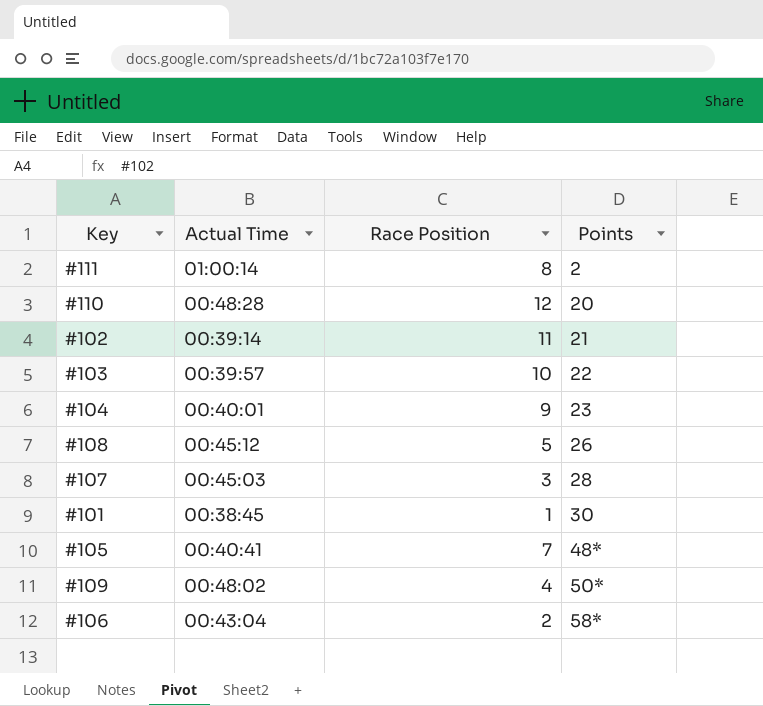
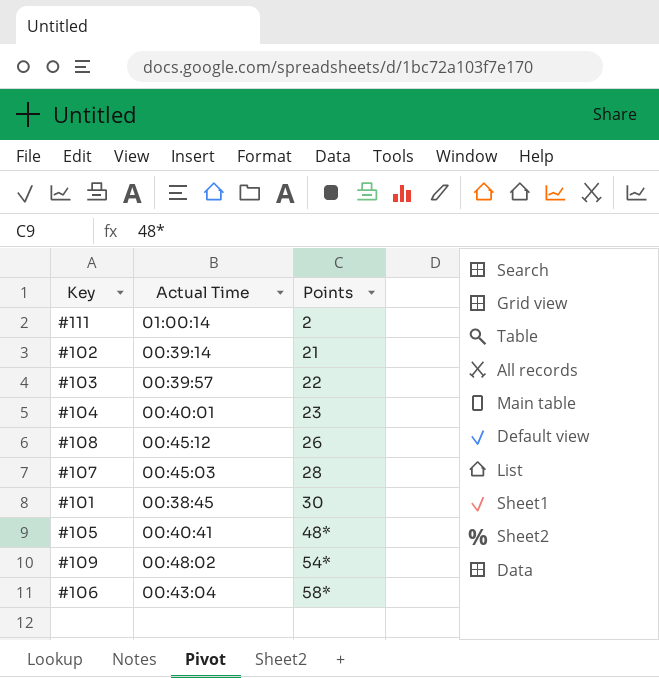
column Race Position | position: 3 -> none
row #110: 00:48:28 | 12 | 20 -> none
#109 | Points: 50* -> 54*

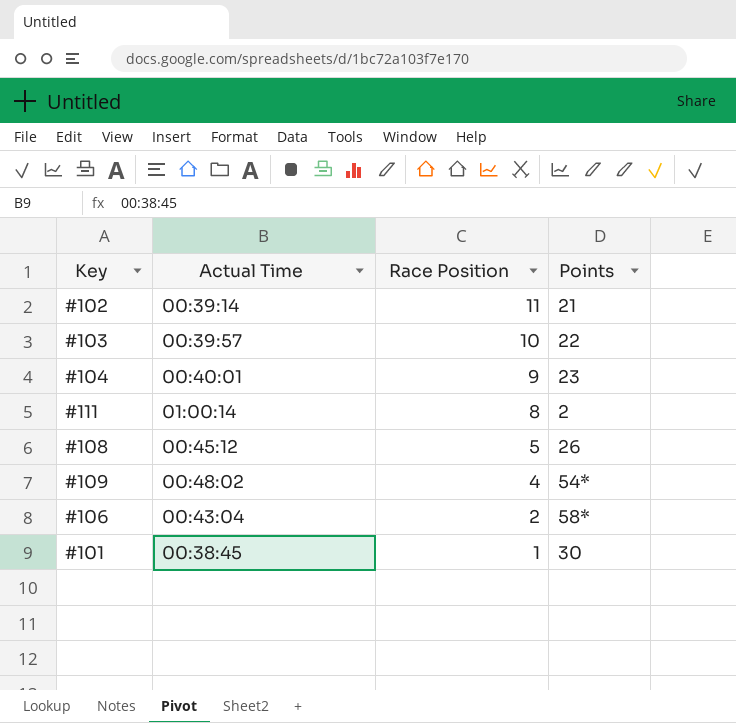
row order: Points ascending -> Race Position descending
column Race Position | position: none -> 3
row #107: 00:45:03 | 28 -> none
row #105: 00:40:41 | 48* -> none

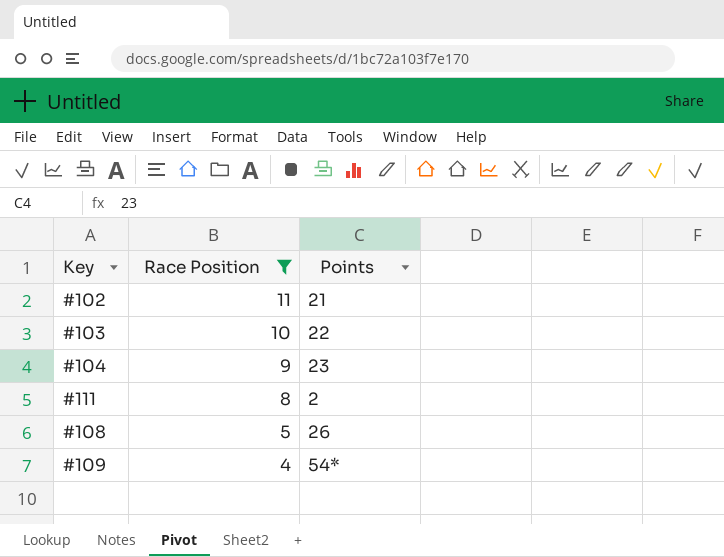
filter: none -> Race Position >= 4
column Actual Time | position: 2 -> none

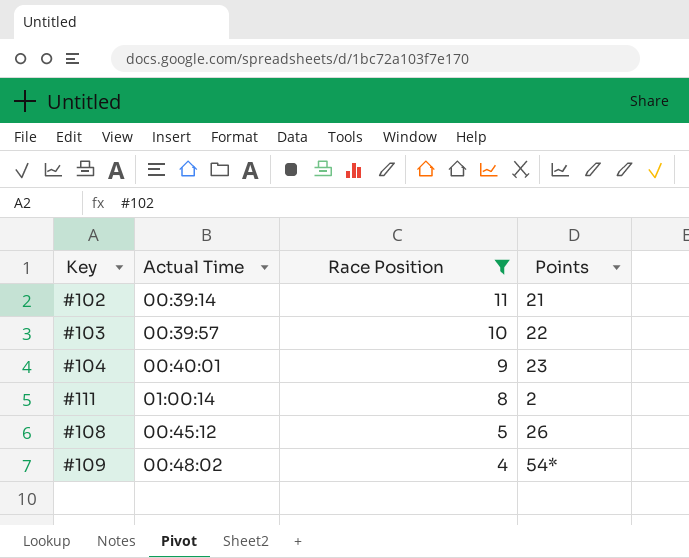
column Actual Time | position: none -> 2

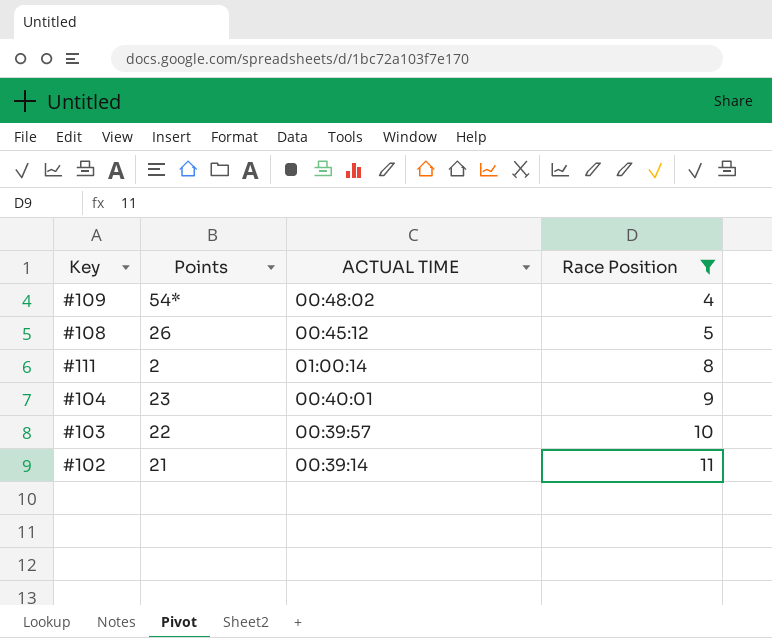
row order: Race Position descending -> Race Position ascending
column Points | position: 4 -> 2
column name: Actual Time -> ACTUAL TIME

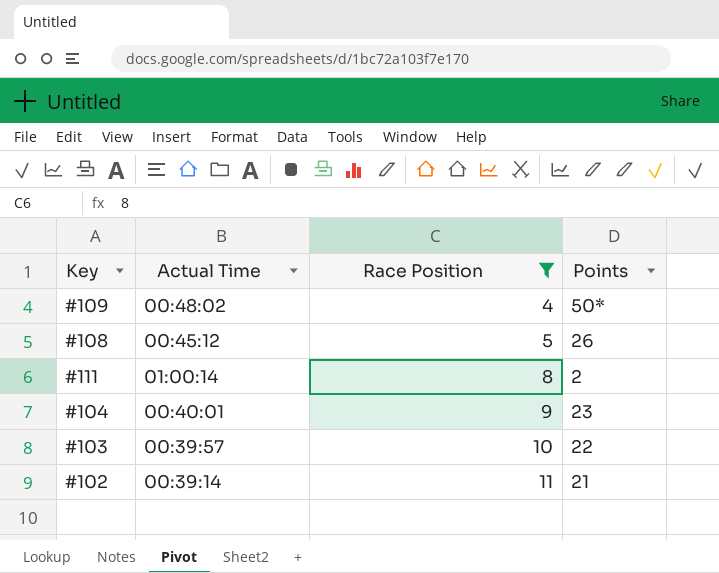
column name: ACTUAL TIME -> Actual Time
column Points | position: 2 -> 4
#109 | Points: 54* -> 50*

